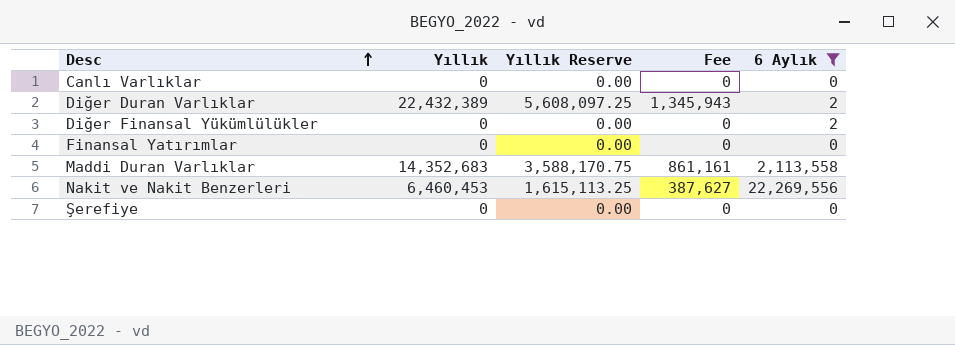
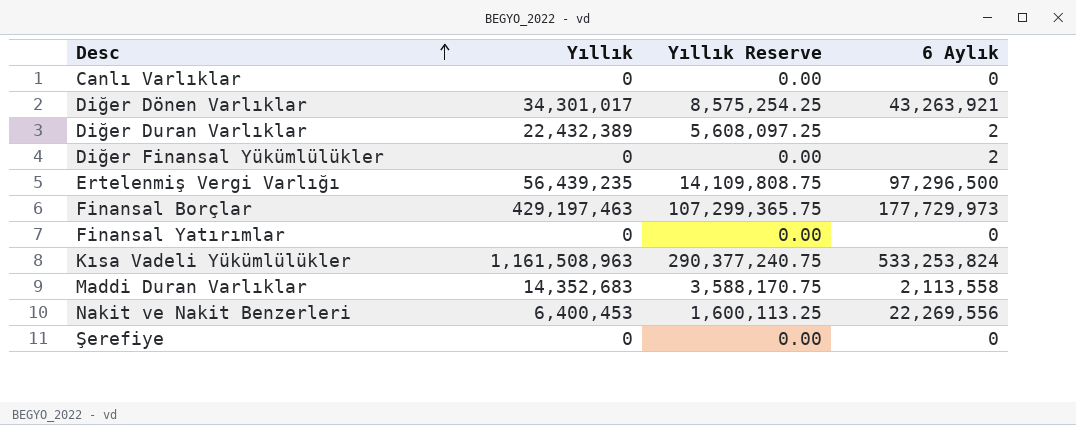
filter: 6 Aylık <= 22,269,556 -> none
column Fee | formula: [Yıllık] * 0.06 -> none
Nakit ve Nakit Benzerleri | Yıllık: 6,460,453 -> 6,400,453
Nakit ve Nakit Benzerleri | Yıllık Reserve: 1,615,113.25 -> 1,600,113.25

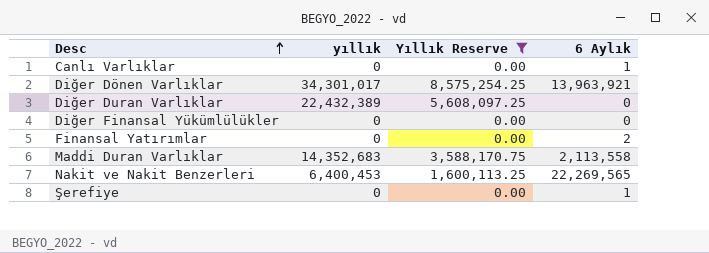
filter: none -> Yıllık Reserve <= 8,575,254.25
column name: Yıllık -> yıllık
Canlı Varlıklar | 6 Aylık: 0 -> 1
Diğer Dönen Varlıklar | 6 Aylık: 43,263,921 -> 13,963,921
Diğer Duran Varlıklar | 6 Aylık: 2 -> 0
Diğer Finansal Yükümlülükler | 6 Aylık: 2 -> 0
Finansal Yatırımlar | 6 Aylık: 0 -> 2
Nakit ve Nakit Benzerleri | 6 Aylık: 22,269,556 -> 22,269,565
Şerefiye | 6 Aylık: 0 -> 1

